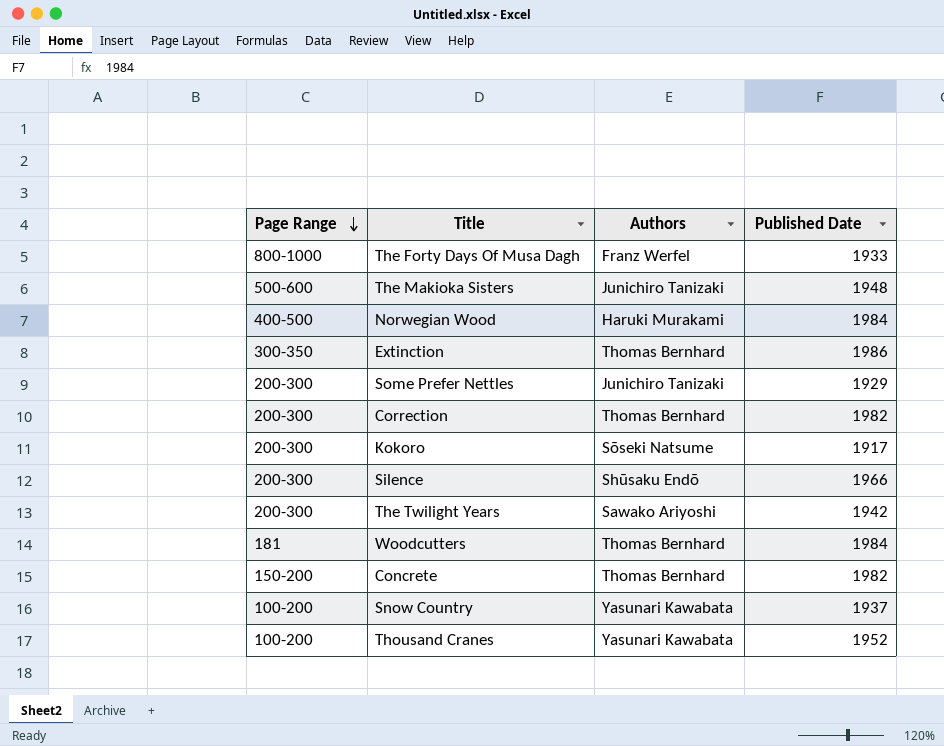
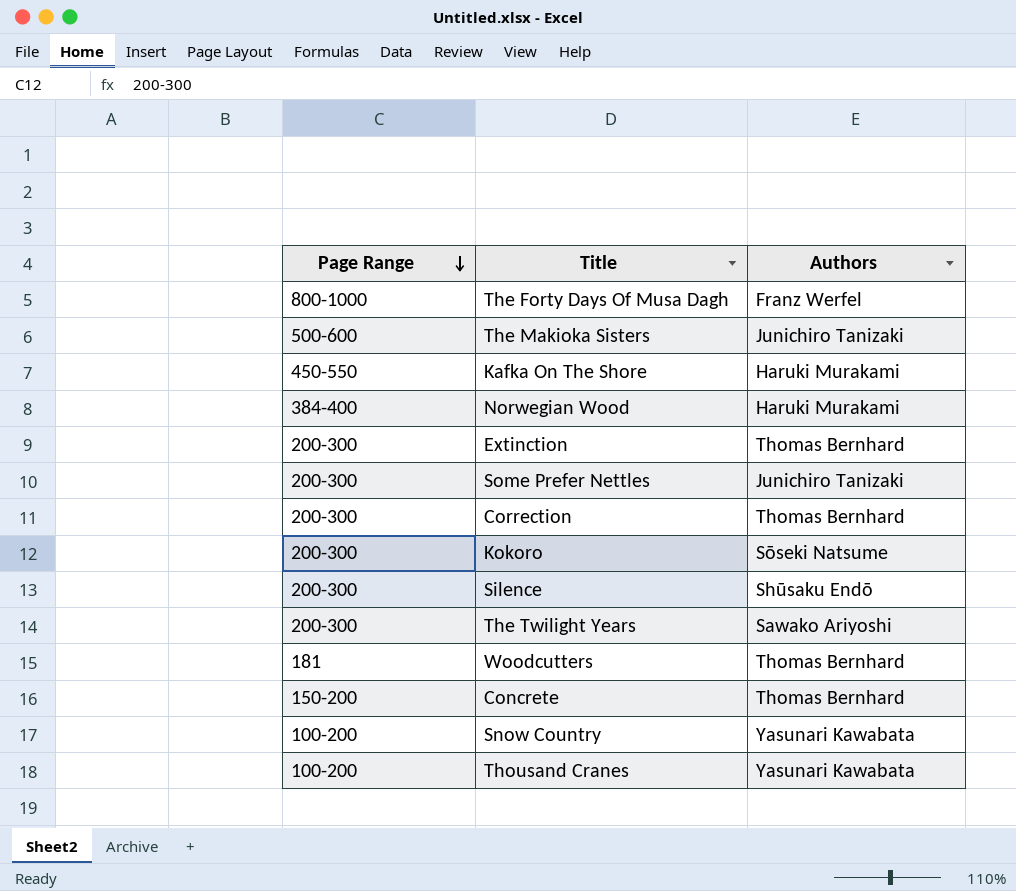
column Published Date | position: 4 -> none
row Kafka On The Shore: none -> 450-550 | Haruki Murakami
Norwegian Wood | Page Range: 400-500 -> 384-400
Extinction | Page Range: 300-350 -> 200-300

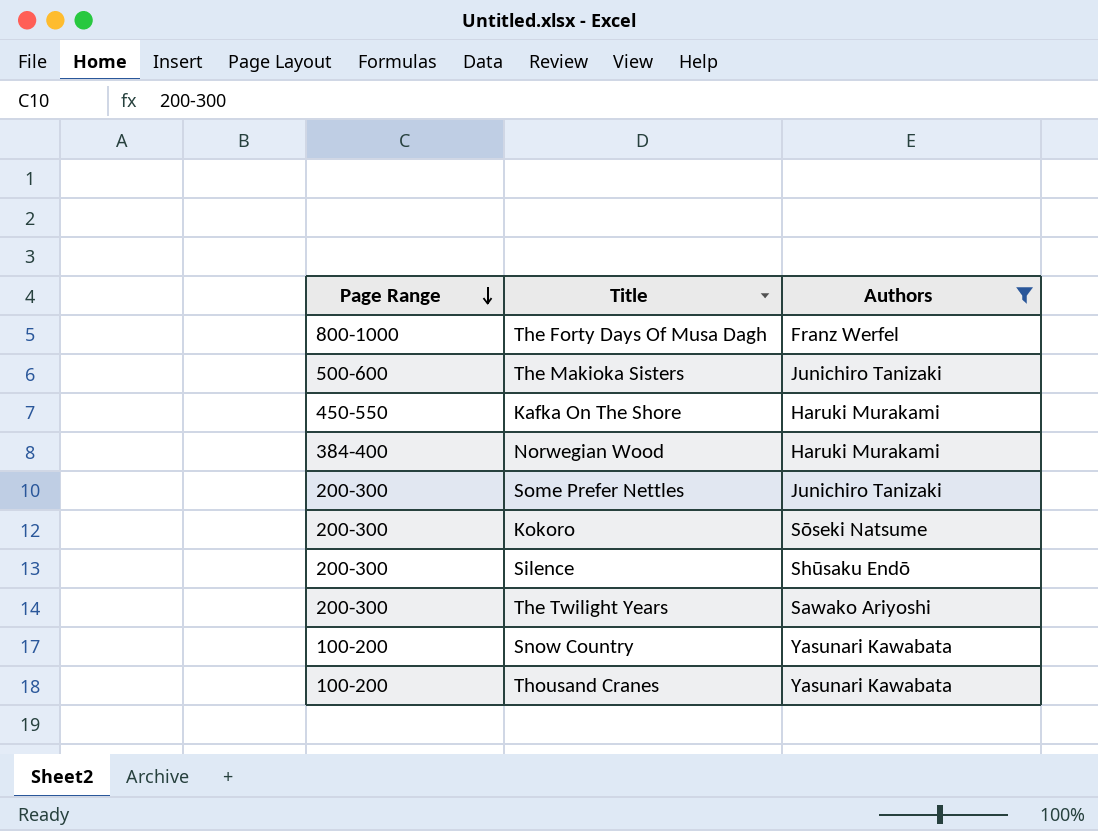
filter: none -> Authors != Thomas Bernhard

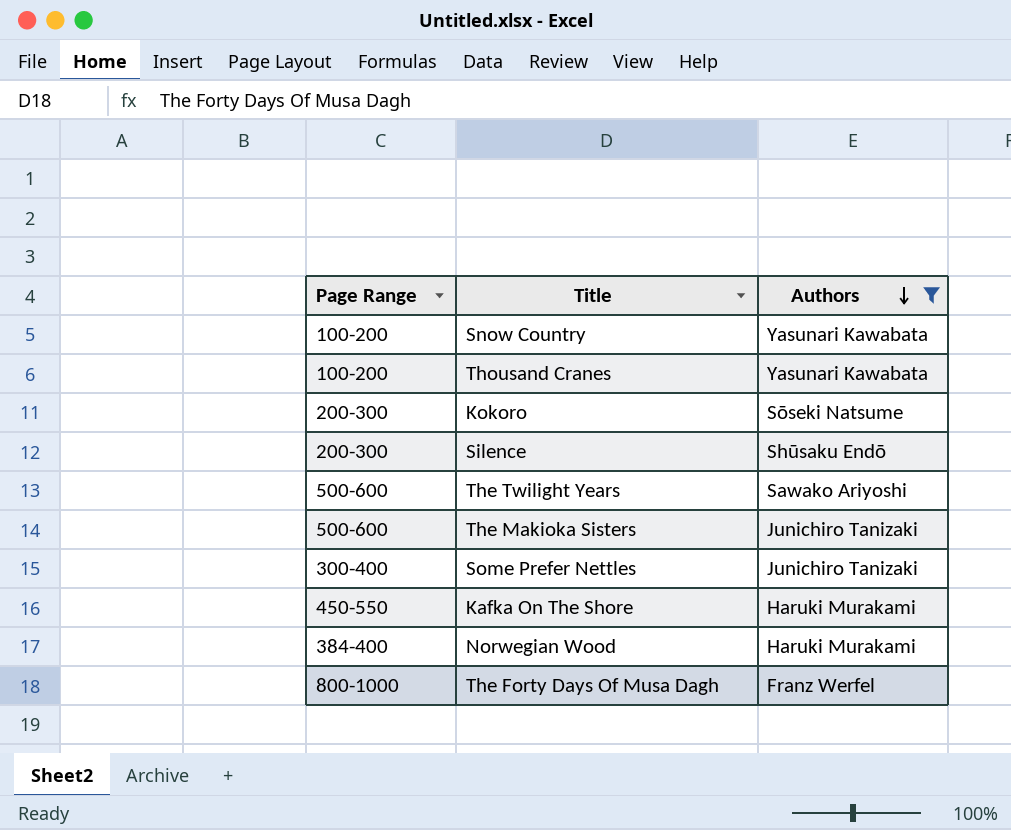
row order: Page Range descending -> Authors descending
The Twilight Years | Page Range: 200-300 -> 500-600
Some Prefer Nettles | Page Range: 200-300 -> 300-400

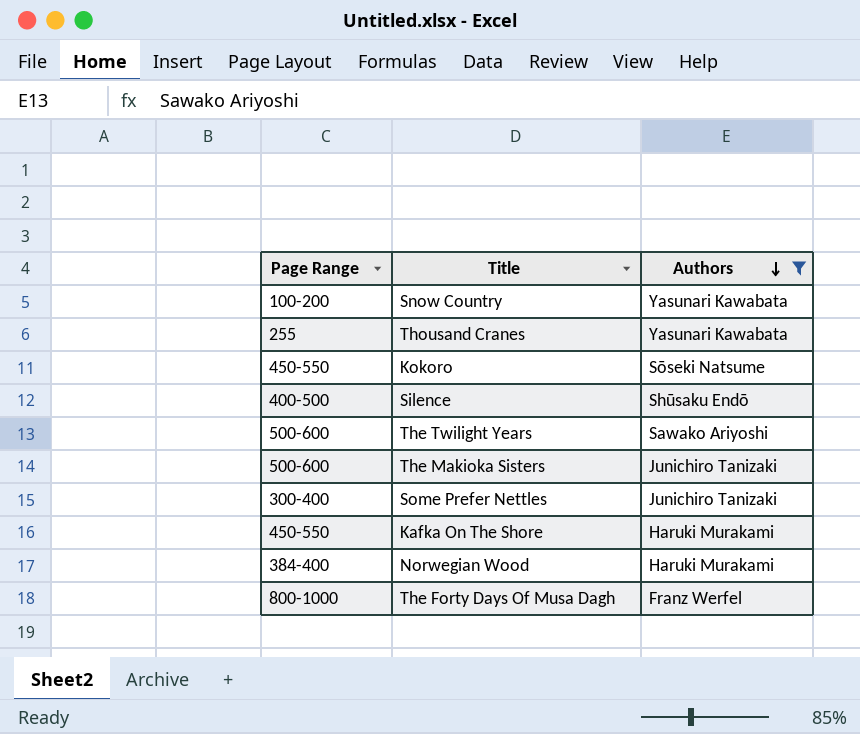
Thousand Cranes | Page Range: 100-200 -> 255
Kokoro | Page Range: 200-300 -> 450-550
Silence | Page Range: 200-300 -> 400-500

